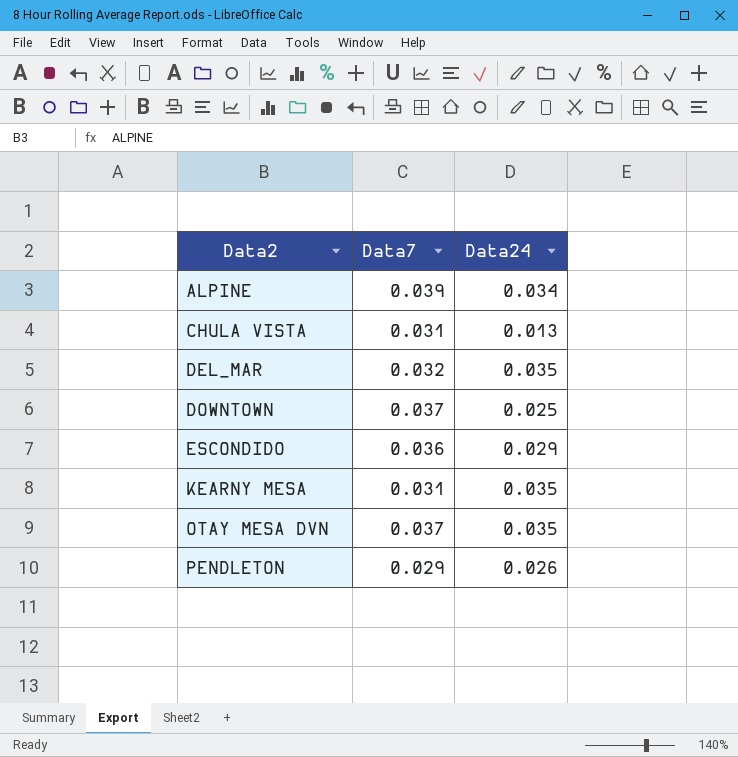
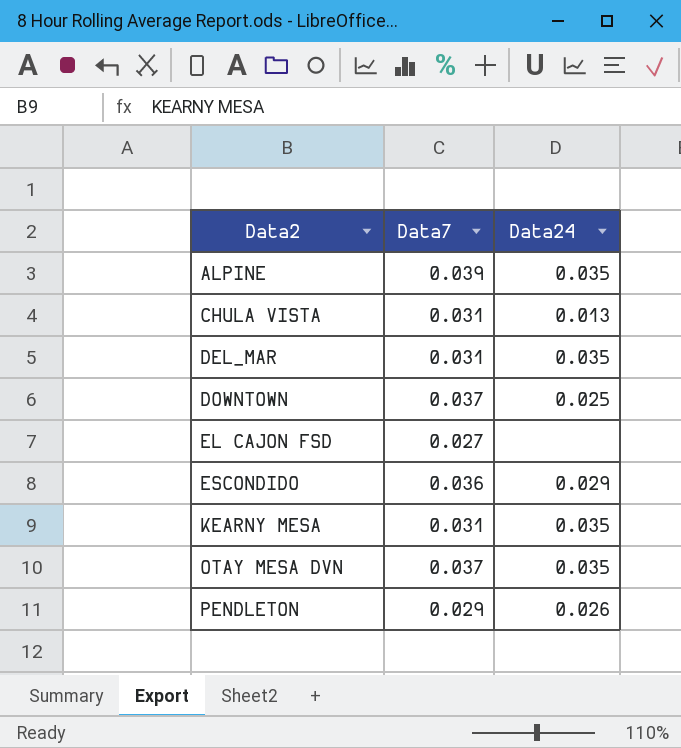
ALPINE | Data24: 0.034 -> 0.035
DEL_MAR | Data7: 0.032 -> 0.031
row EL CAJON FSD: none -> 0.027 | none

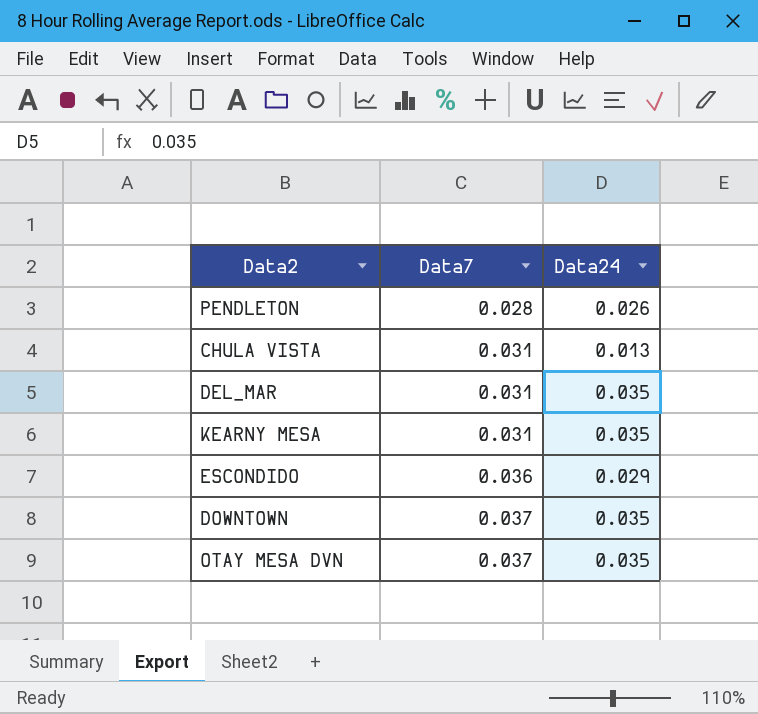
row order: Data2 ascending -> Data7 ascending
row ALPINE: 0.039 | 0.035 -> none
row EL CAJON FSD: 0.027 | none -> none
PENDLETON | Data7: 0.029 -> 0.028
DOWNTOWN | Data24: 0.025 -> 0.035

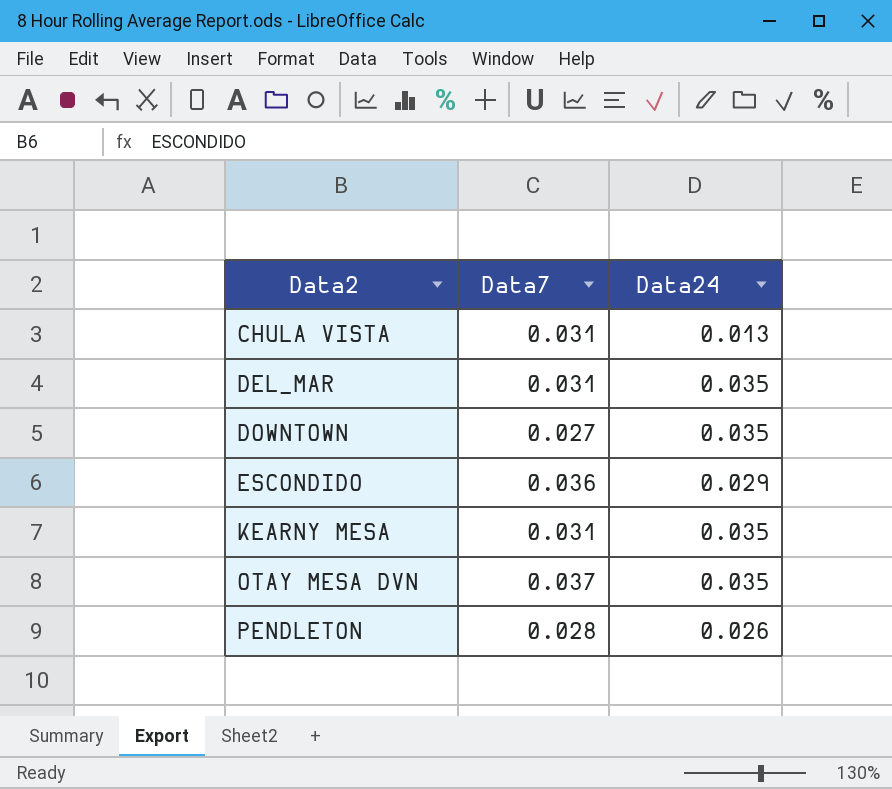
row order: Data7 ascending -> Data2 ascending
DOWNTOWN | Data7: 0.037 -> 0.027

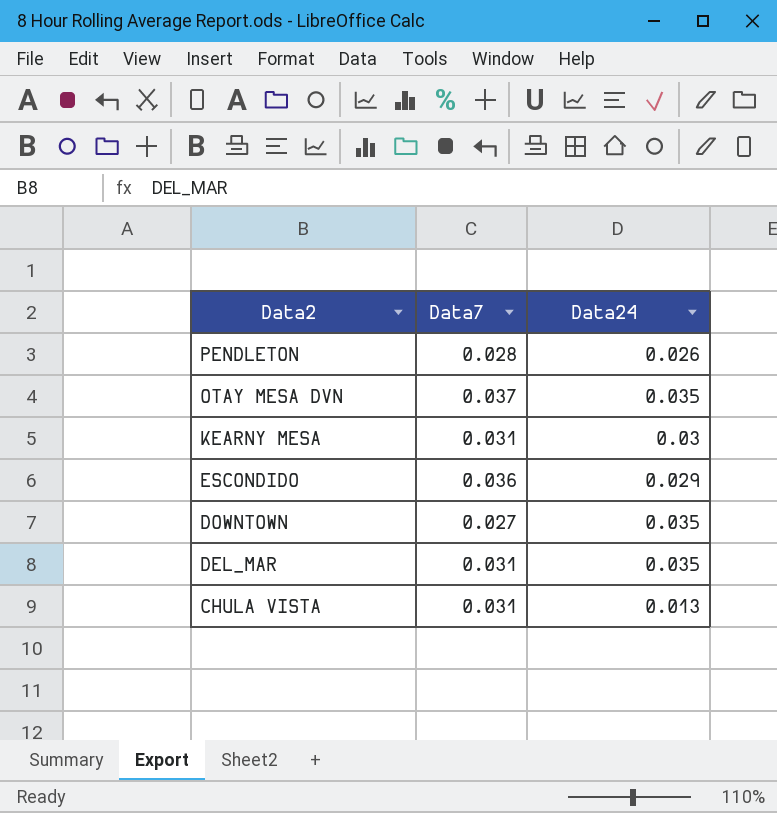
row order: Data2 ascending -> Data2 descending
KEARNY MESA | Data24: 0.035 -> 0.03

